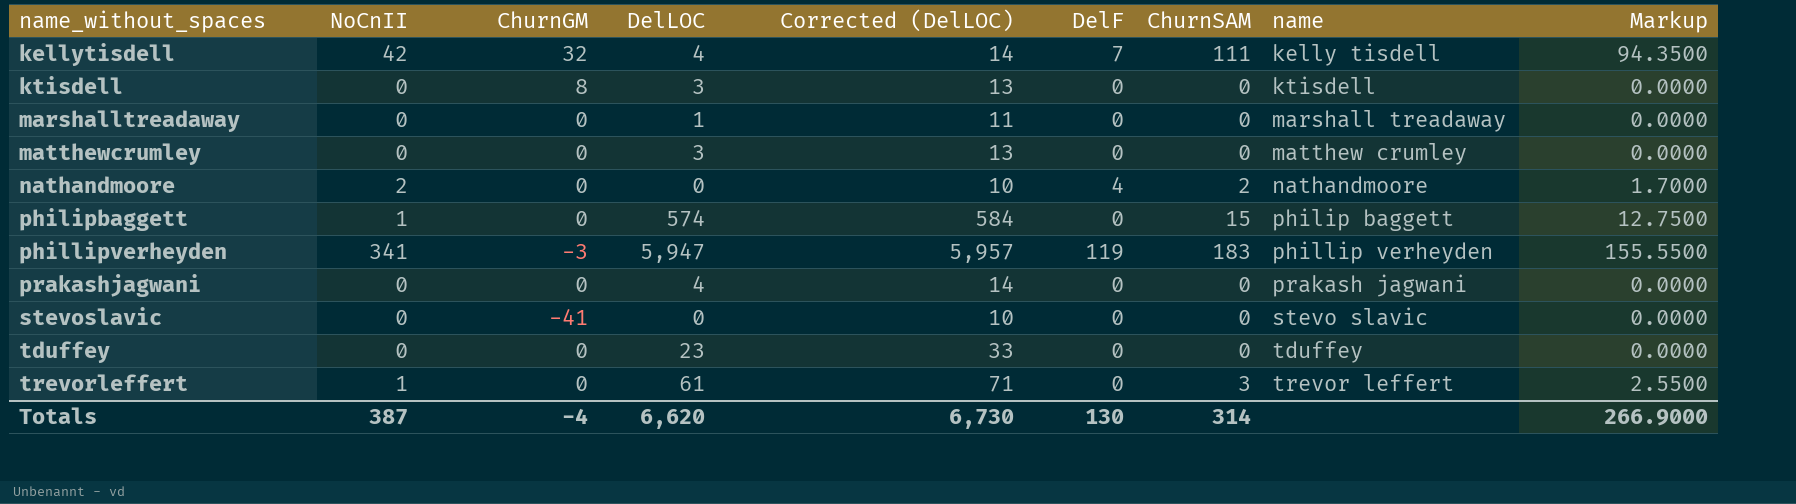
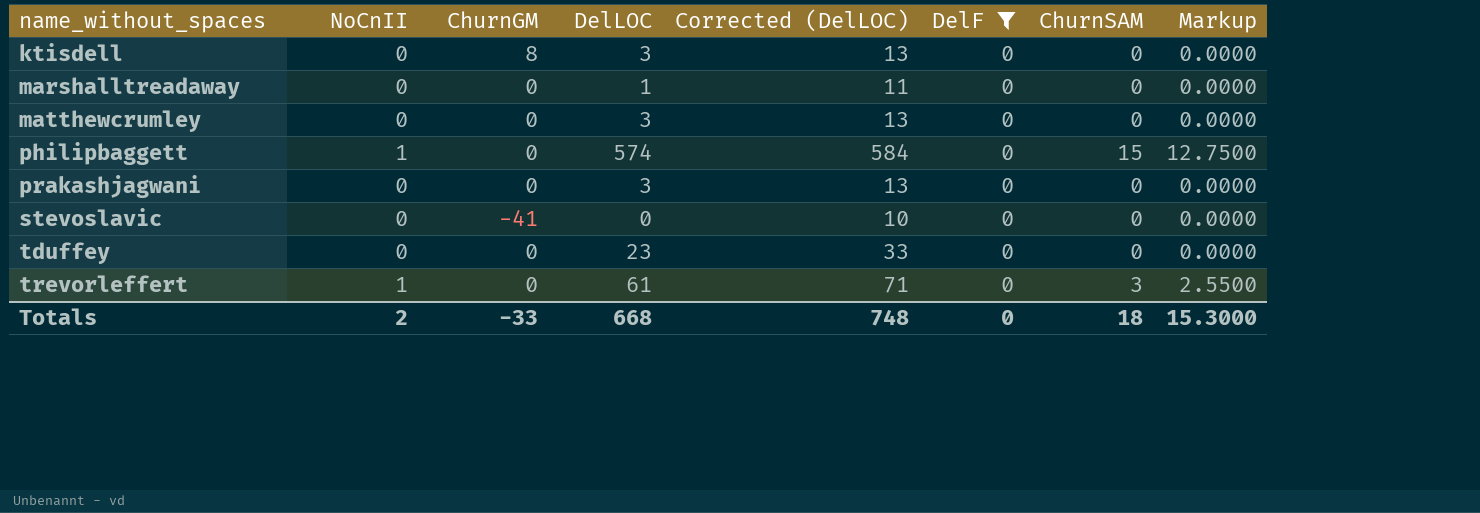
filter: none -> DelF = 0
column name | position: 8 -> none
prakashjagwani | DelLOC: 4 -> 3
prakashjagwani | Corrected (DelLOC): 14 -> 13
Totals | NoCnII: 387 -> 2
Totals | ChurnGM: -4 -> -33
Totals | DelLOC: 6,620 -> 668
Totals | Corrected (DelLOC): 6,730 -> 748
Totals | DelF: 130 -> 0
Totals | ChurnSAM: 314 -> 18
Totals | Markup: 266.9000 -> 15.3000

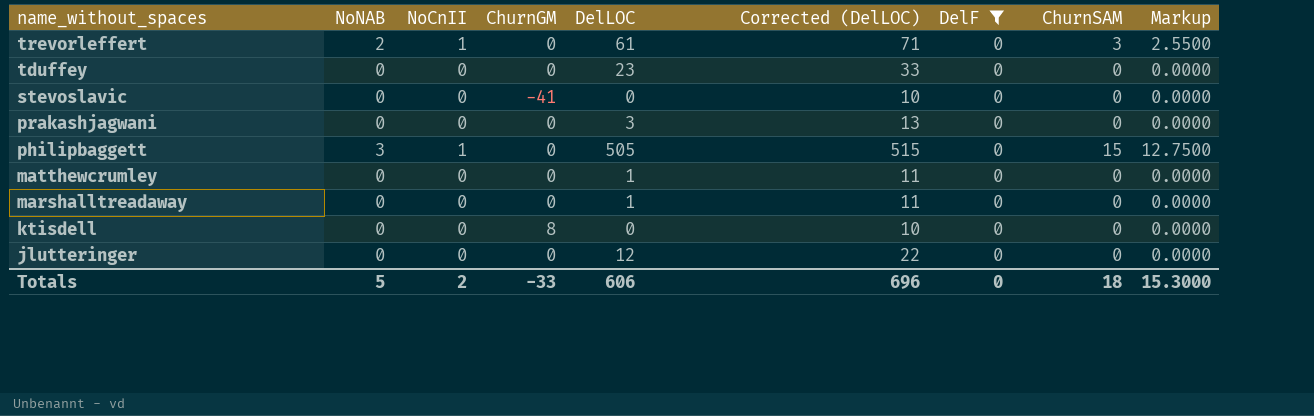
row order: name_without_spaces ascending -> name_without_spaces descending
column NoNAB | position: none -> 2
philipbaggett | DelLOC: 574 -> 505
philipbaggett | Corrected (DelLOC): 584 -> 515
matthewcrumley | DelLOC: 3 -> 1
matthewcrumley | Corrected (DelLOC): 13 -> 11
ktisdell | DelLOC: 3 -> 0
ktisdell | Corrected (DelLOC): 13 -> 10
row jlutteringer: none -> 0 | 0 | 0 | 12 | 22 | 0 | 0 | 0.0000
Totals | DelLOC: 668 -> 606
Totals | Corrected (DelLOC): 748 -> 696

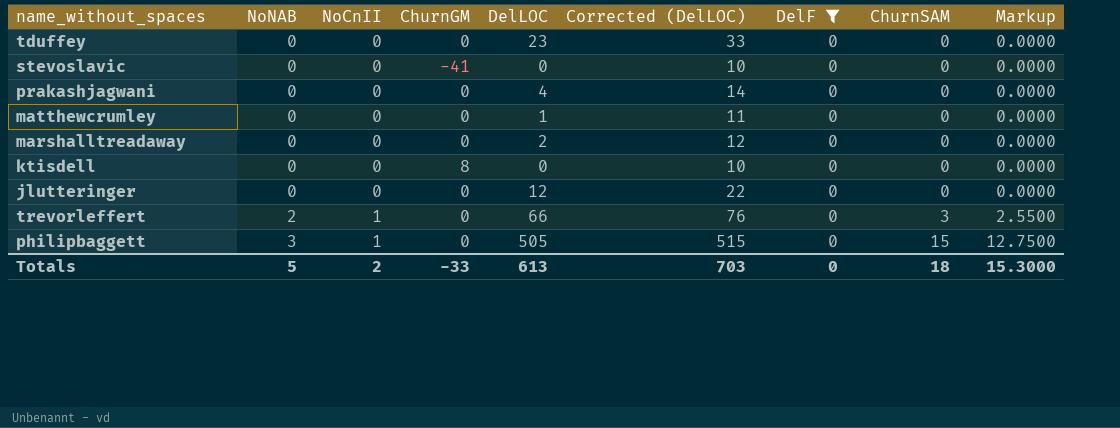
row order: name_without_spaces descending -> NoNAB ascending
prakashjagwani | DelLOC: 3 -> 4
prakashjagwani | Corrected (DelLOC): 13 -> 14
marshalltreadaway | DelLOC: 1 -> 2
marshalltreadaway | Corrected (DelLOC): 11 -> 12
trevorleffert | DelLOC: 61 -> 66
trevorleffert | Corrected (DelLOC): 71 -> 76
Totals | DelLOC: 606 -> 613
Totals | Corrected (DelLOC): 696 -> 703

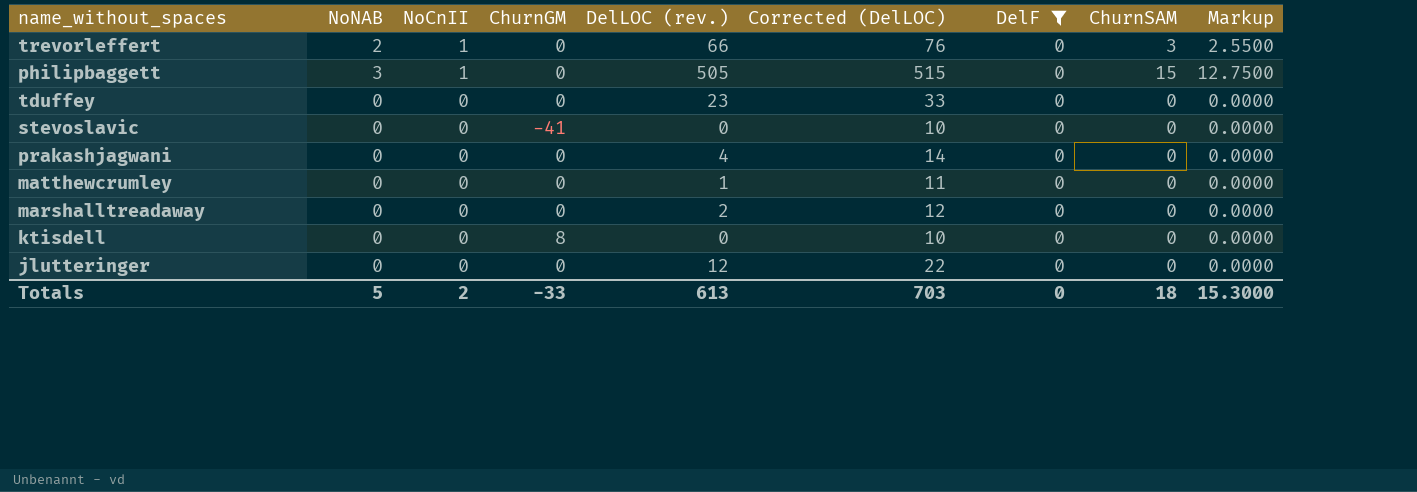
row order: NoNAB ascending -> NoCnII descending
column name: DelLOC -> DelLOC (rev.)

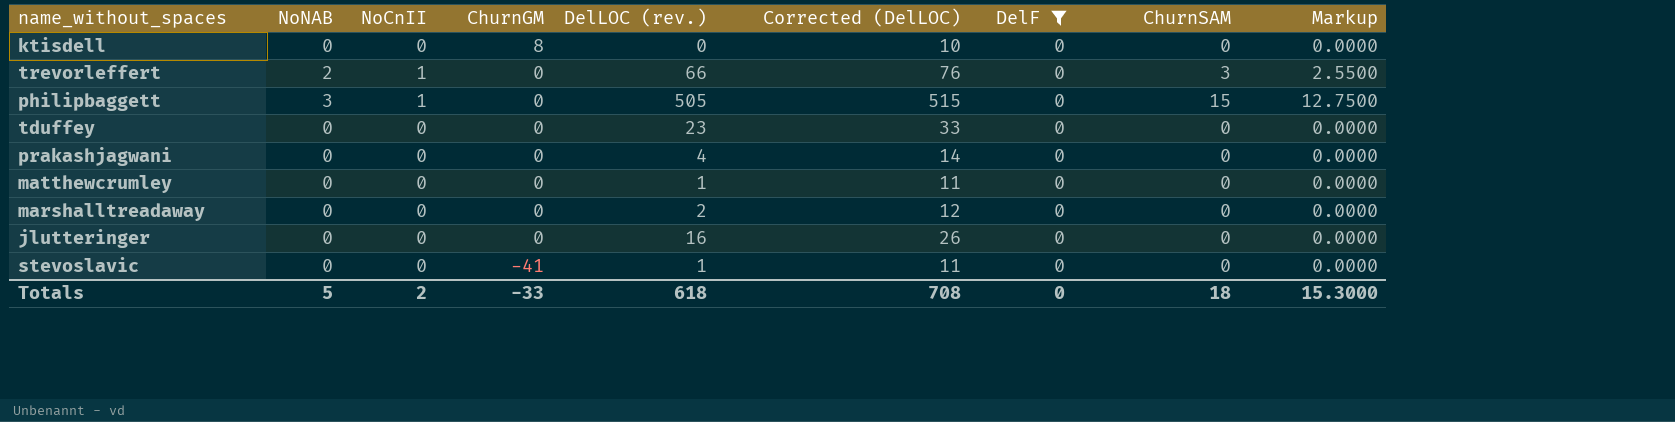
row order: NoCnII descending -> ChurnGM descending
jlutteringer | DelLOC (rev.): 12 -> 16
jlutteringer | Corrected (DelLOC): 22 -> 26
stevoslavic | DelLOC (rev.): 0 -> 1
stevoslavic | Corrected (DelLOC): 10 -> 11
Totals | DelLOC (rev.): 613 -> 618
Totals | Corrected (DelLOC): 703 -> 708

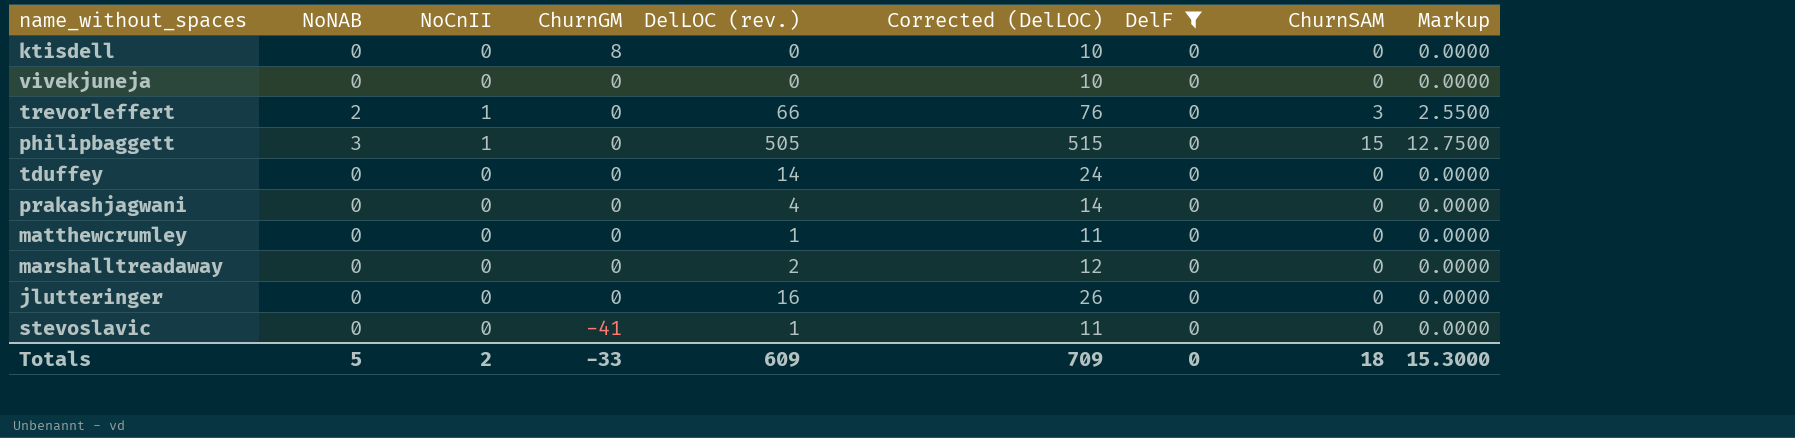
row vivekjuneja: none -> 0 | 0 | 0 | 0 | 10 | 0 | 0 | 0.0000
tduffey | DelLOC (rev.): 23 -> 14
tduffey | Corrected (DelLOC): 33 -> 24
Totals | DelLOC (rev.): 618 -> 609
Totals | Corrected (DelLOC): 708 -> 709

